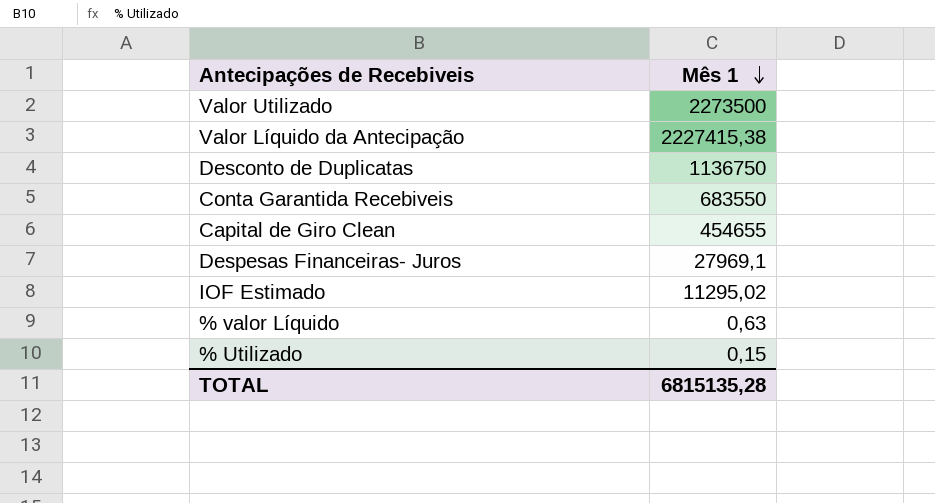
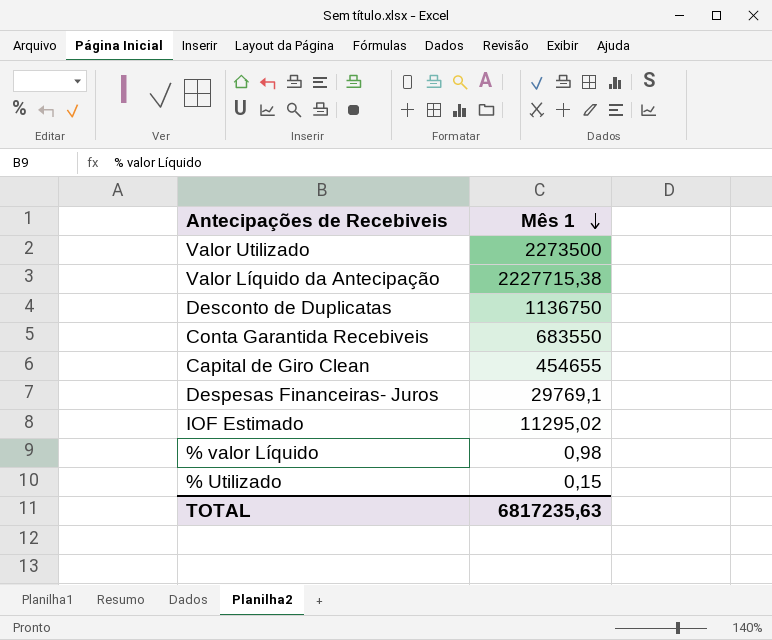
Valor Líquido da Antecipação | Mês 1: 2227415,38 -> 2227715,38
Despesas Financeiras- Juros | Mês 1: 27969,1 -> 29769,1
% valor Líquido | Mês 1: 0,63 -> 0,98
TOTAL | Mês 1: 6815135,28 -> 6817235,63

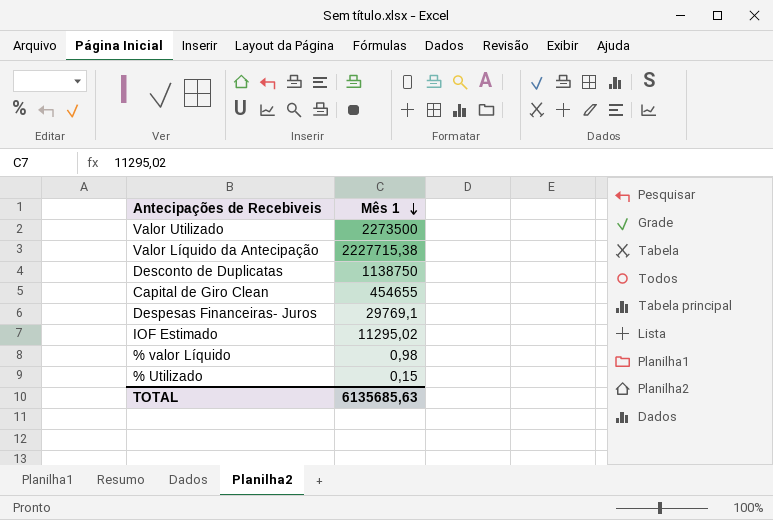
row Conta Garantida Recebiveis: 683550 -> none
Desconto de Duplicatas | Mês 1: 1136750 -> 1138750
TOTAL | Mês 1: 6817235,63 -> 6135685,63

